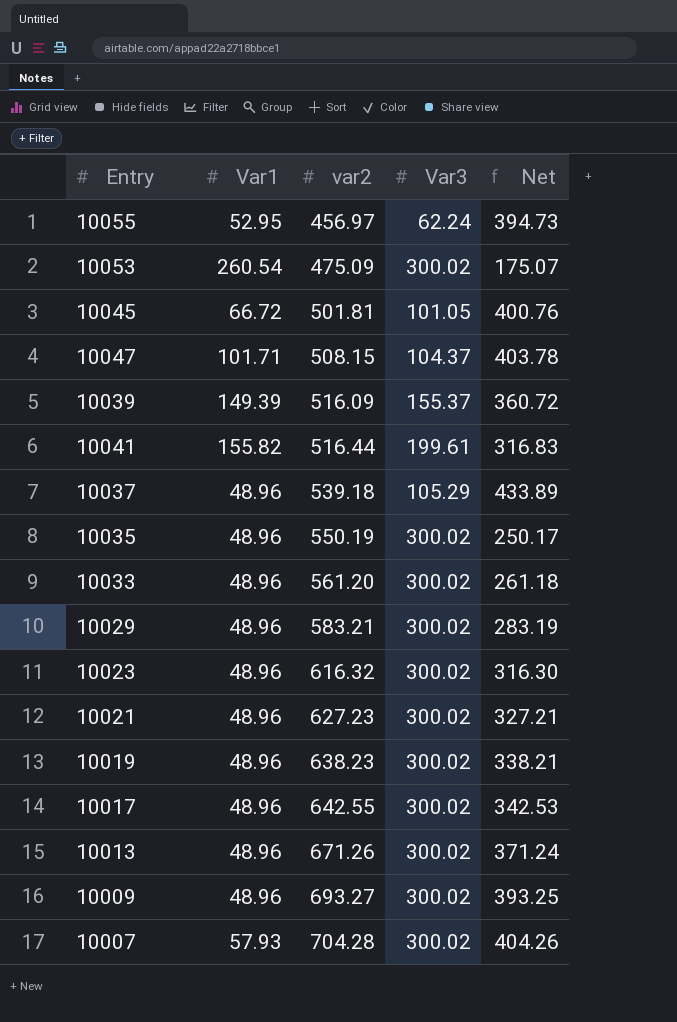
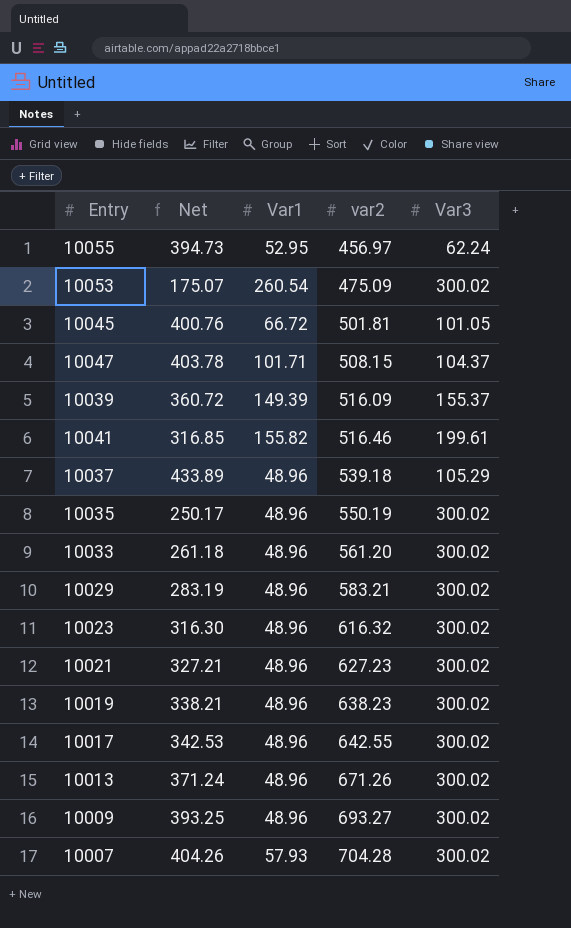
column Net | position: 5 -> 2
10041 | Net: 316.83 -> 316.85
10041 | var2: 516.44 -> 516.46

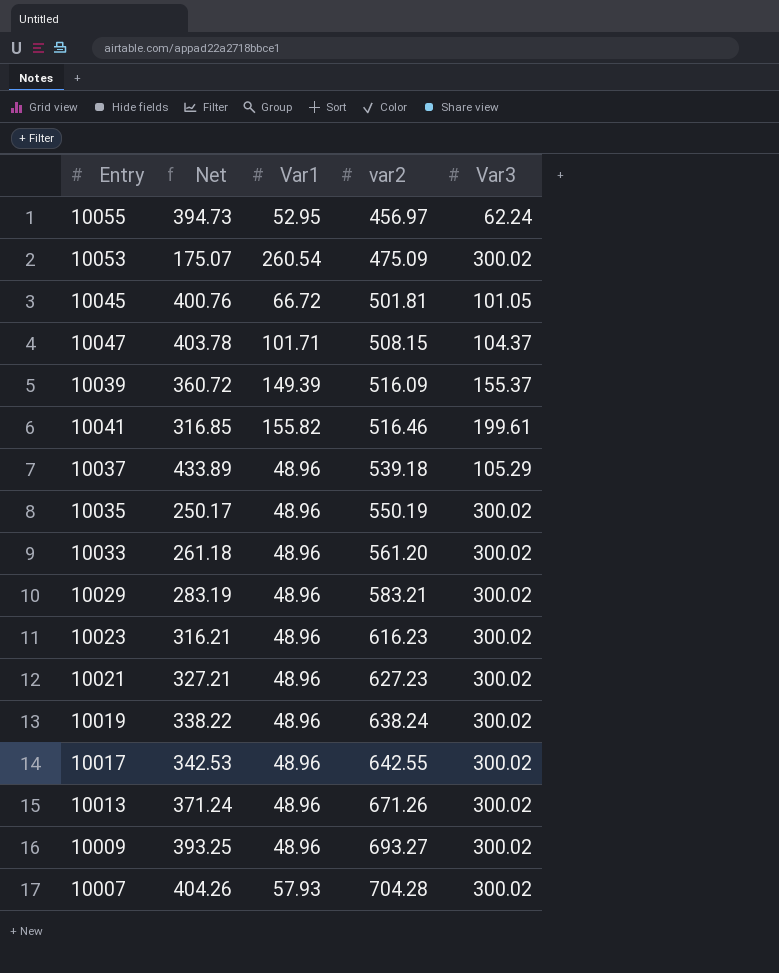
10023 | Net: 316.30 -> 316.21
10023 | var2: 616.32 -> 616.23
10019 | Net: 338.21 -> 338.22
10019 | var2: 638.23 -> 638.24

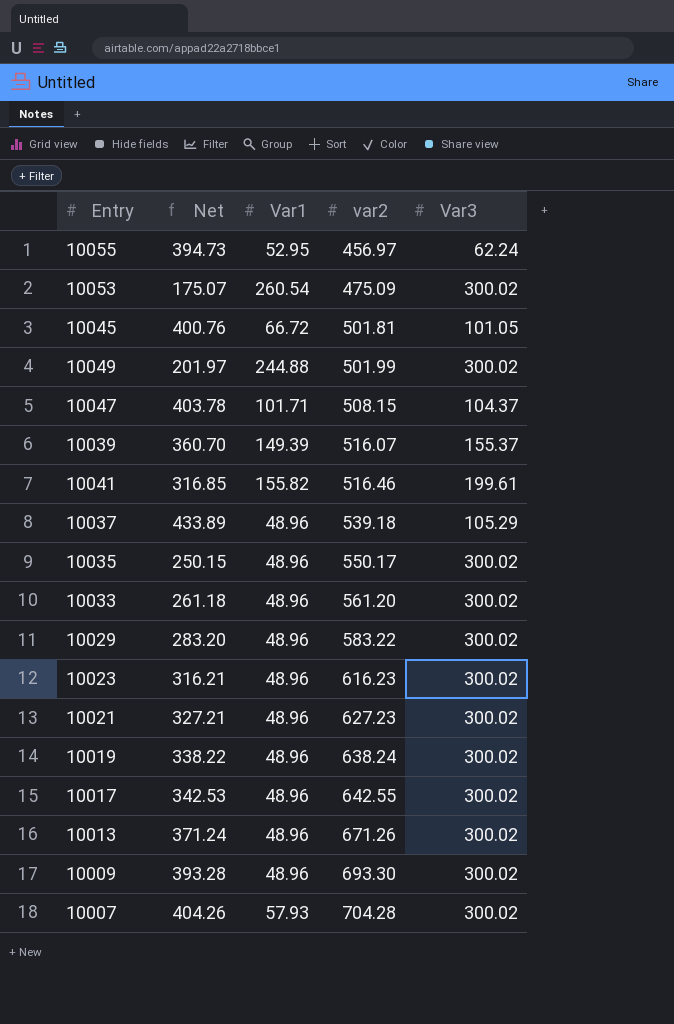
row 10049: none -> 201.97 | 244.88 | 501.99 | 300.02
10039 | Net: 360.72 -> 360.70
10039 | var2: 516.09 -> 516.07
10035 | Net: 250.17 -> 250.15
10035 | var2: 550.19 -> 550.17
10029 | Net: 283.19 -> 283.20
10029 | var2: 583.21 -> 583.22
10009 | Net: 393.25 -> 393.28
10009 | var2: 693.27 -> 693.30

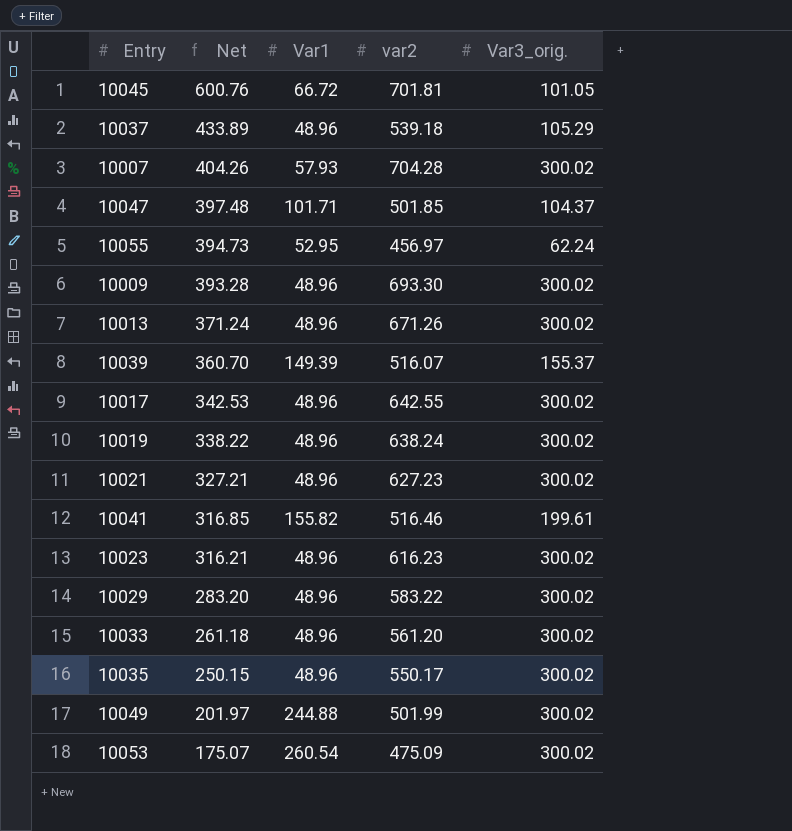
row order: var2 ascending -> Net descending
column name: Var3 -> Var3_orig.
10045 | Net: 400.76 -> 600.76
10045 | var2: 501.81 -> 701.81
10047 | Net: 403.78 -> 397.48
10047 | var2: 508.15 -> 501.85

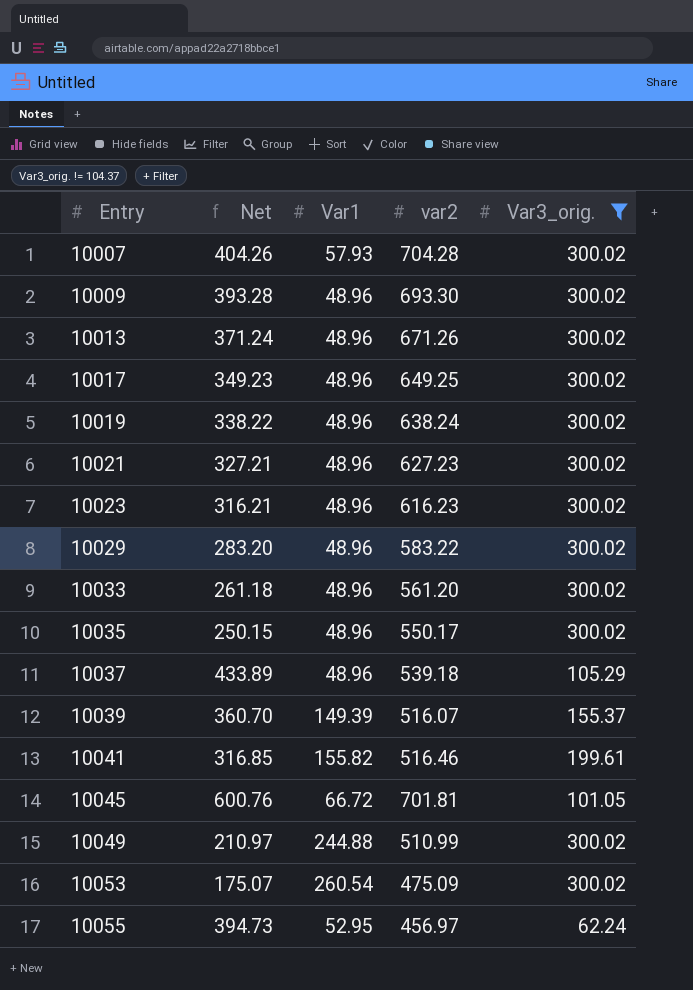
filter: none -> Var3_orig. != 104.37
row order: Net descending -> Entry ascending
10017 | Net: 342.53 -> 349.23
10017 | var2: 642.55 -> 649.25
10049 | Net: 201.97 -> 210.97
10049 | var2: 501.99 -> 510.99

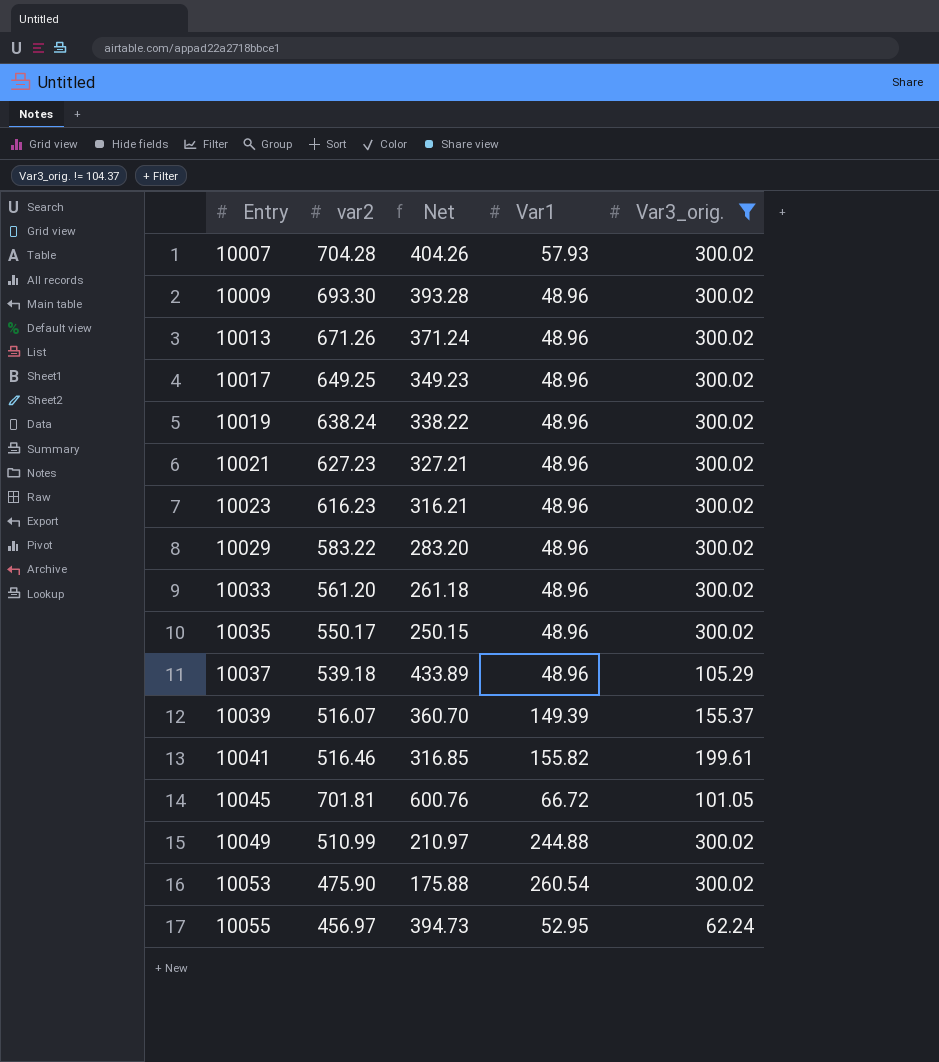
column var2 | position: 4 -> 2
10053 | var2: 475.09 -> 475.90
10053 | Net: 175.07 -> 175.88

